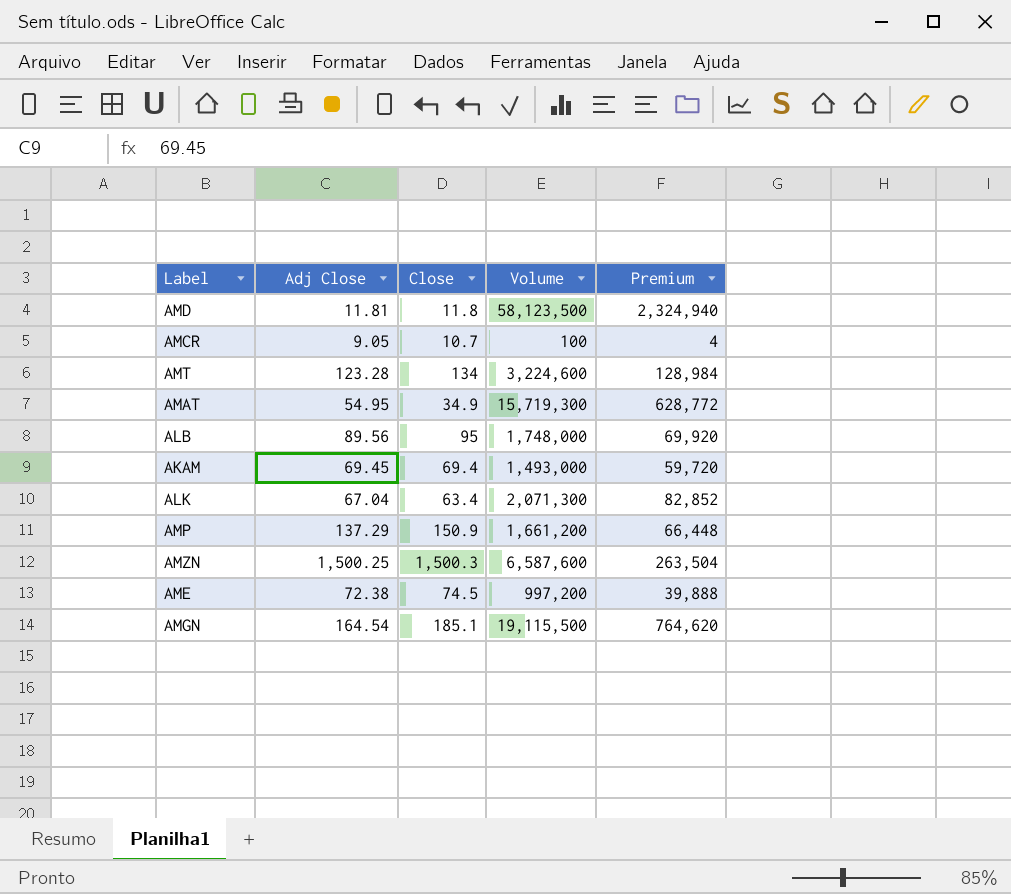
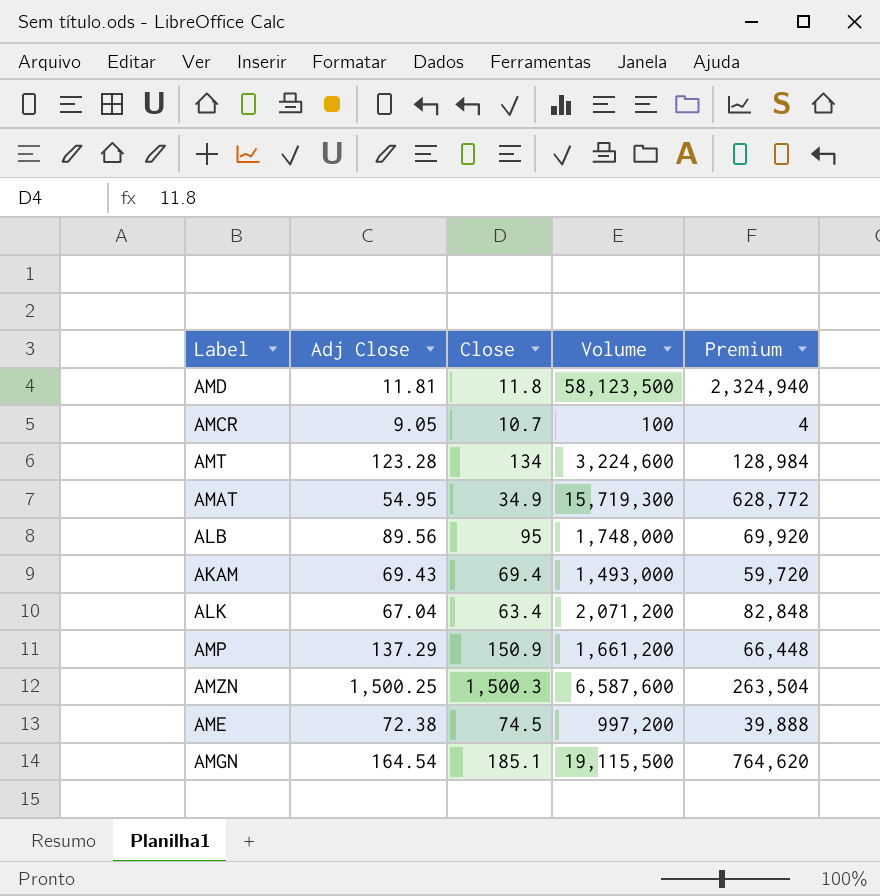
AKAM | Adj Close: 69.45 -> 69.43
ALK | Volume: 2,071,300 -> 2,071,200
ALK | Premium: 82,852 -> 82,848

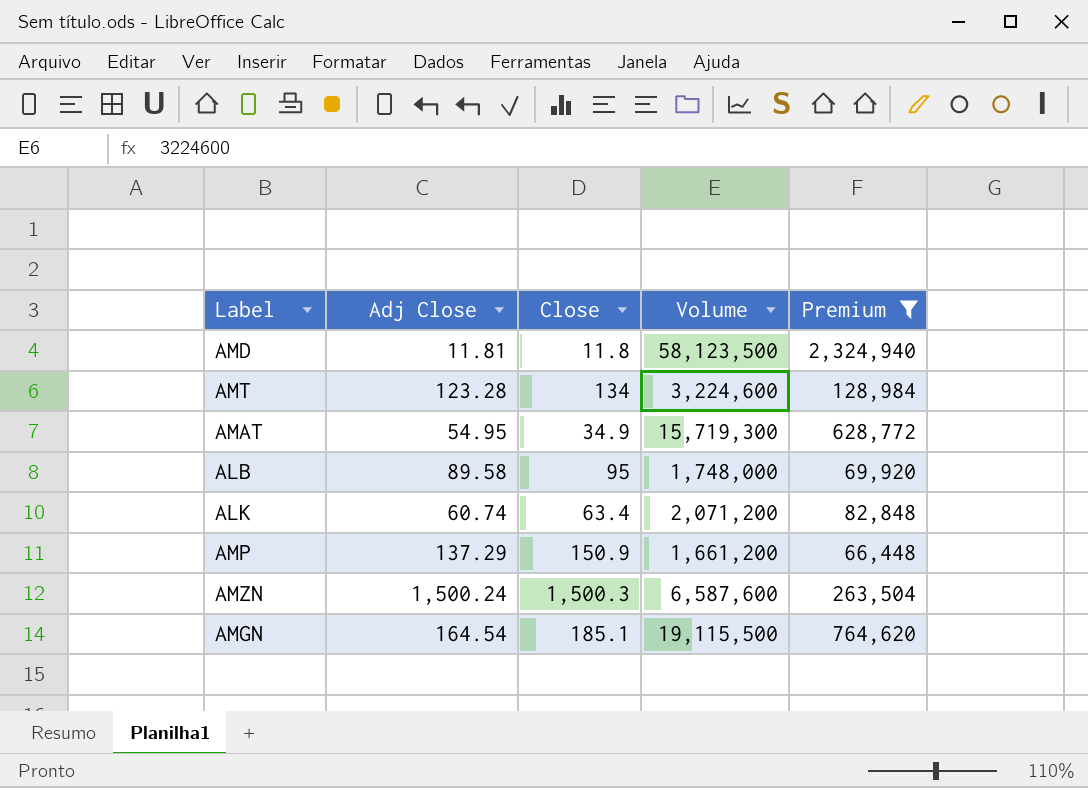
filter: none -> Premium >= 66,448
ALB | Adj Close: 89.56 -> 89.58
ALK | Adj Close: 67.04 -> 60.74
AMZN | Adj Close: 1,500.25 -> 1,500.24

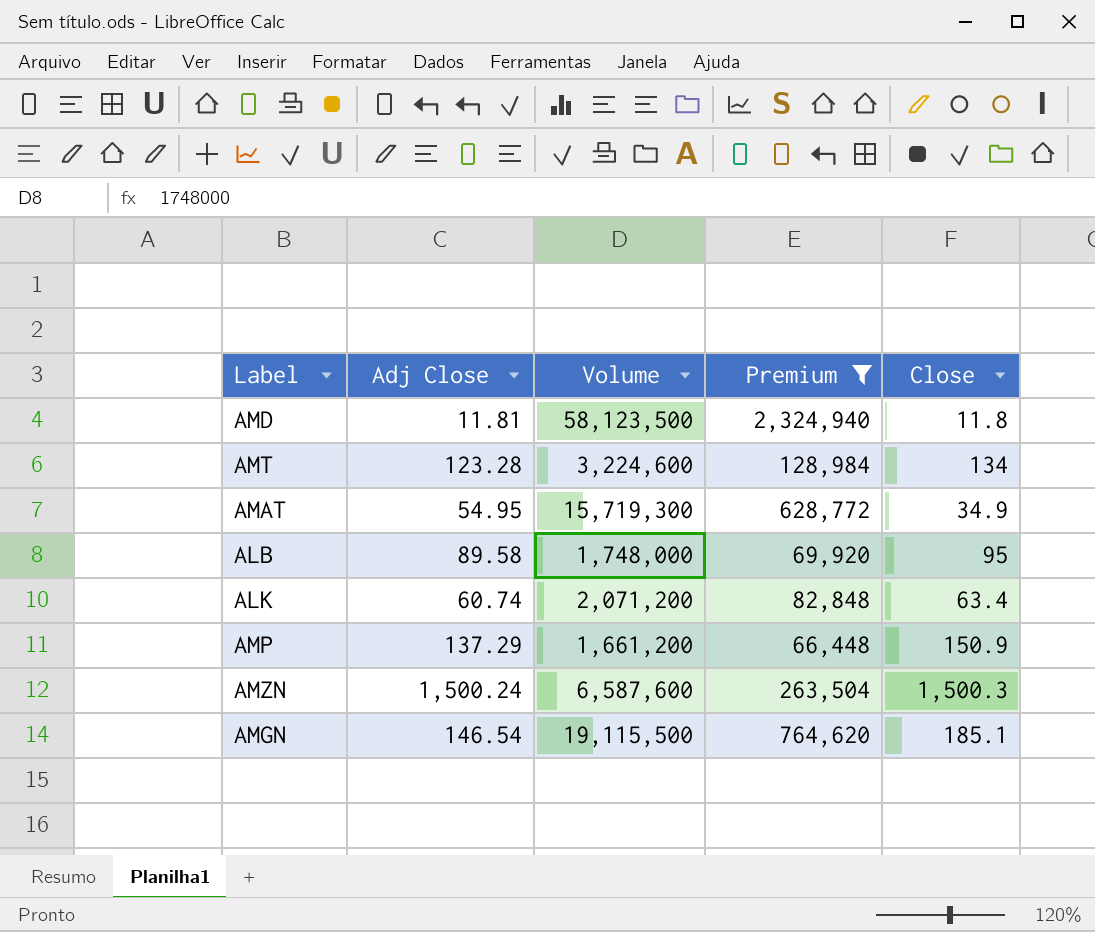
column Close | position: 3 -> 5
AMGN | Adj Close: 164.54 -> 146.54

